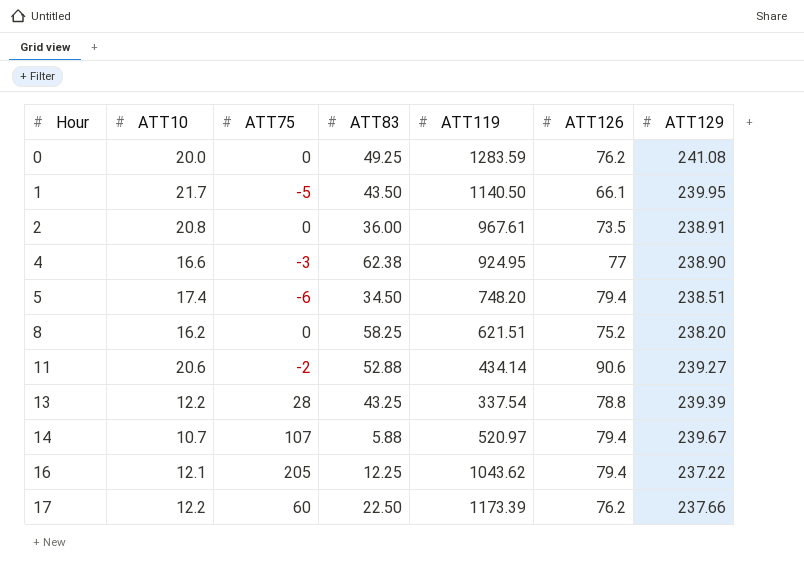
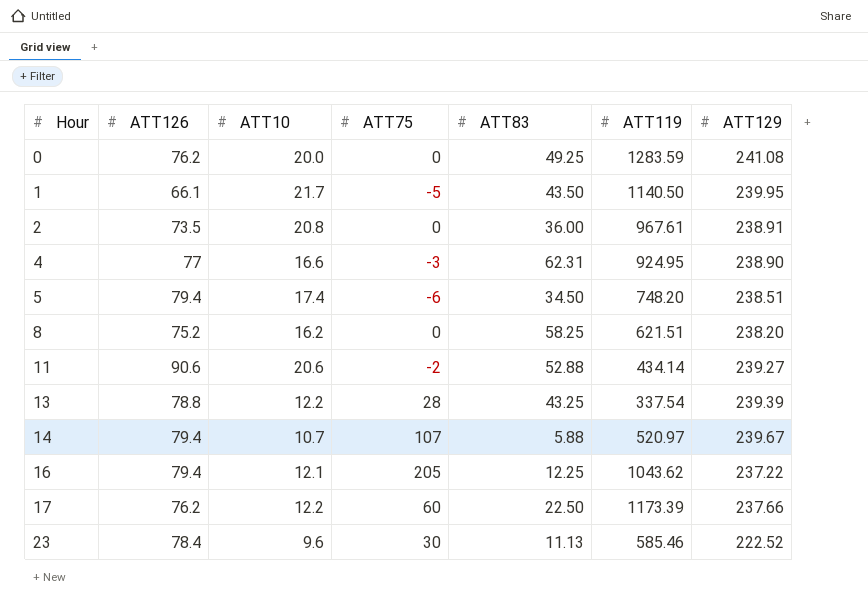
column ATT126 | position: 6 -> 2
4 | ATT83: 62.38 -> 62.31
row 23: none -> 78.4 | 9.6 | 30 | 11.13 | 585.46 | 222.52

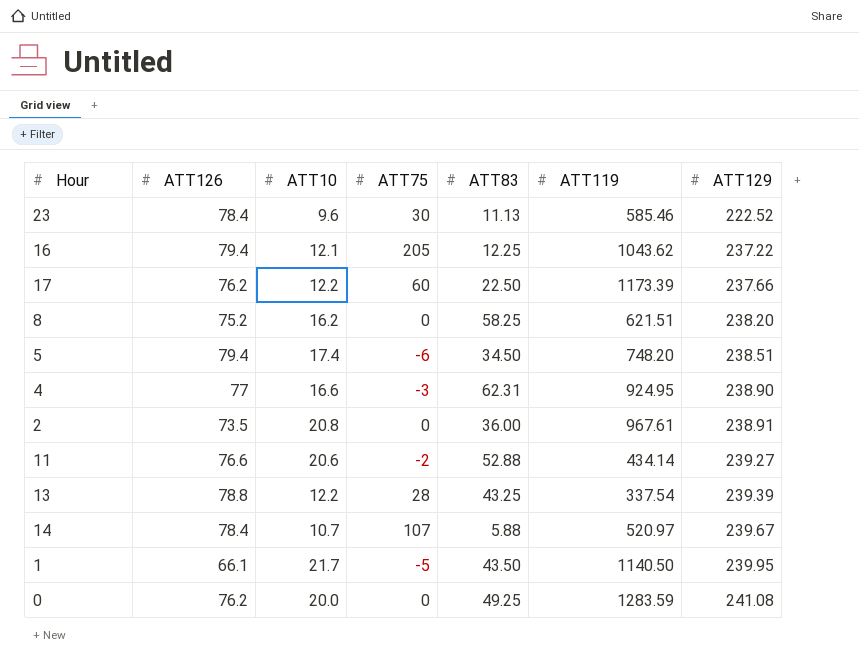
row order: Hour ascending -> ATT129 ascending
11 | ATT126: 90.6 -> 76.6
14 | ATT126: 79.4 -> 78.4

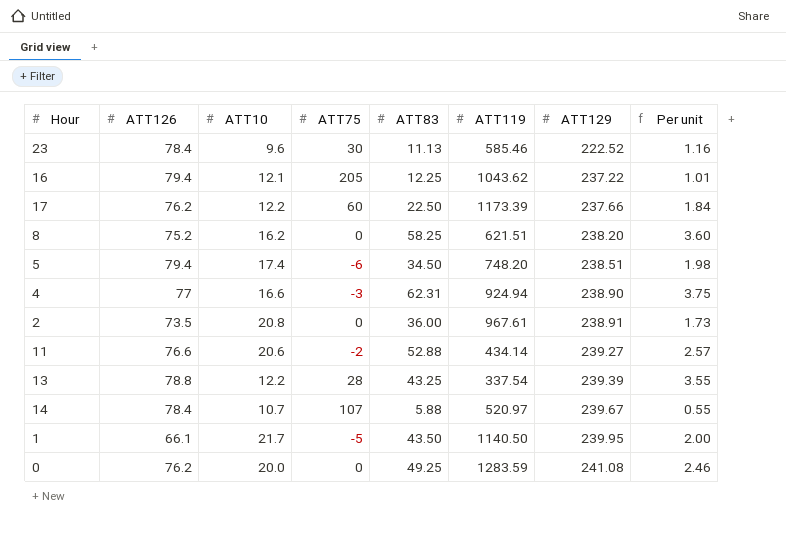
column Per unit | formula: none -> [ATT83] / [ATT10]
4 | ATT119: 924.95 -> 924.94

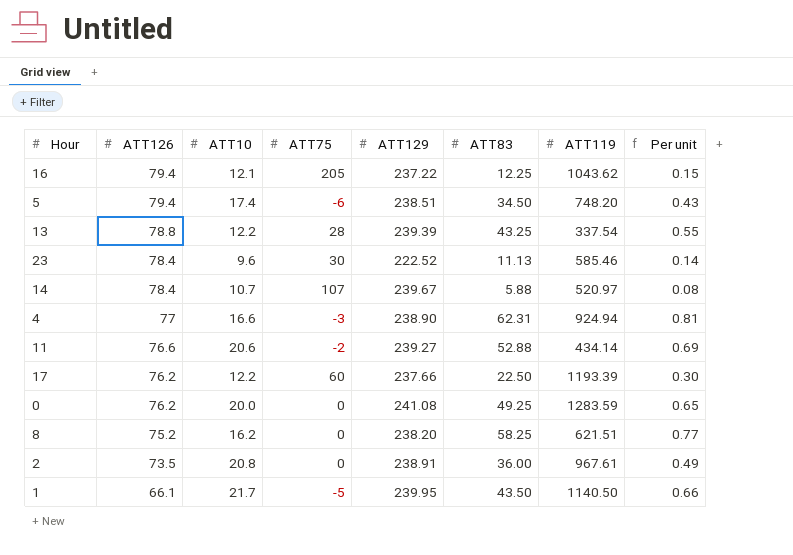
row order: ATT129 ascending -> ATT126 descending
column ATT129 | position: 7 -> 5
column Per unit | formula: [ATT83] / [ATT10] -> [ATT83] / [ATT126]
17 | ATT119: 1173.39 -> 1193.39

